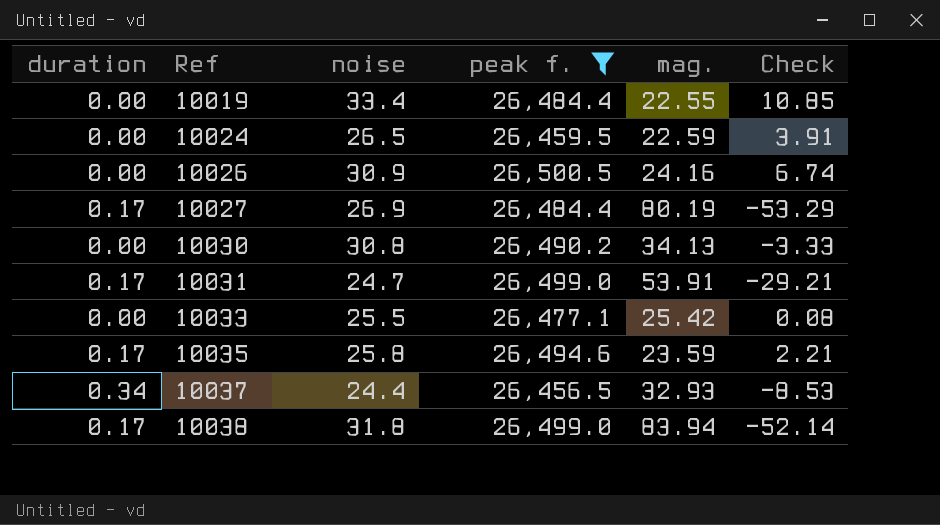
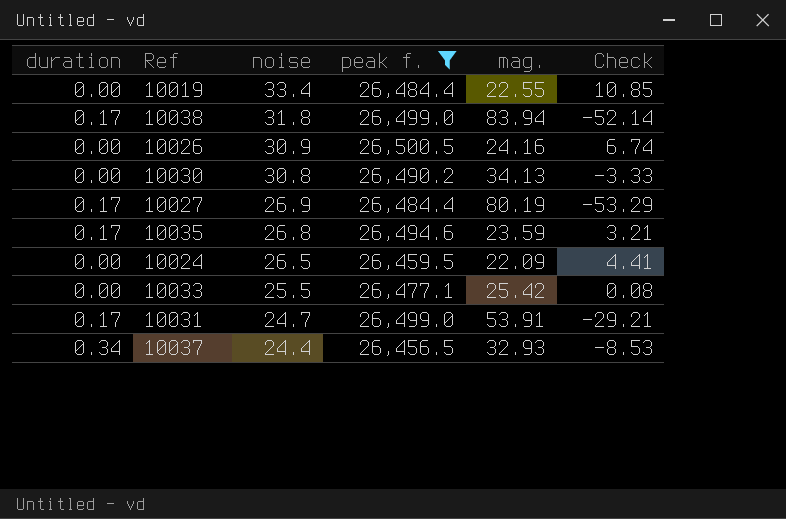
row order: Ref ascending -> noise descending
10035 | noise: 25.8 -> 26.8
10035 | Check: 2.21 -> 3.21
10024 | mag.: 22.59 -> 22.09
10024 | Check: 3.91 -> 4.41

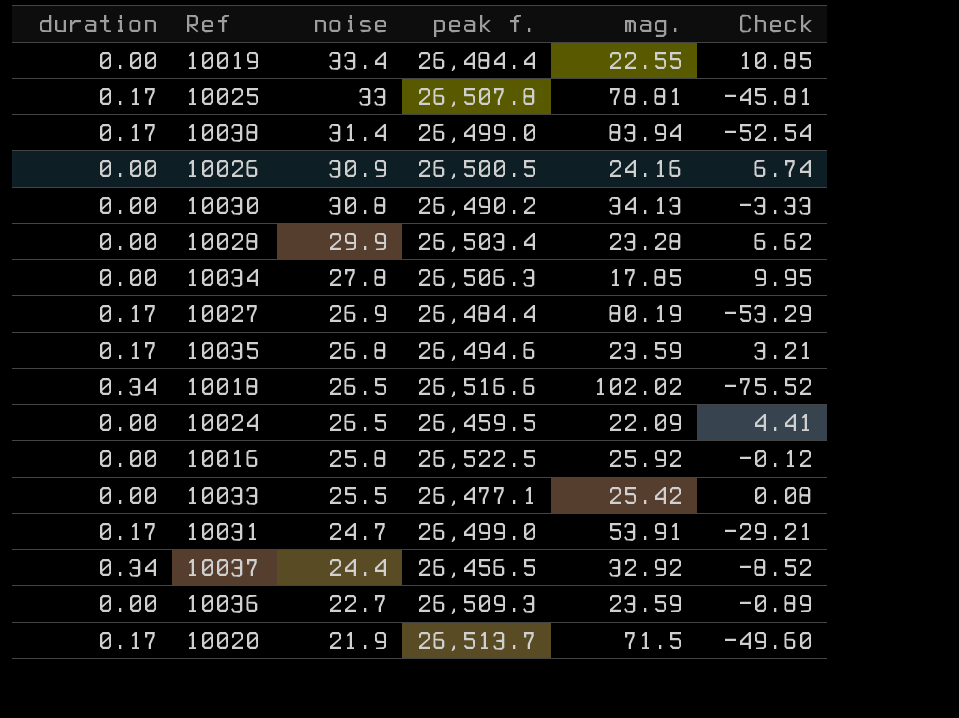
filter: peak f. <= 26,500.5 -> none
10038 | noise: 31.8 -> 31.4
10038 | Check: -52.14 -> -52.54
10037 | mag.: 32.93 -> 32.92
10037 | Check: -8.53 -> -8.52

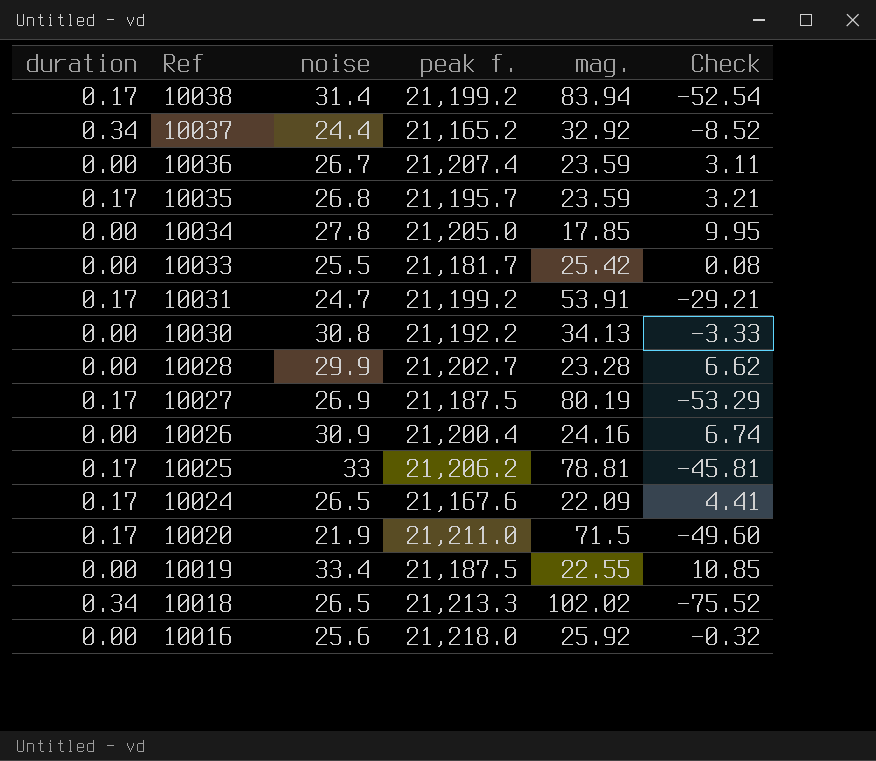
row order: noise descending -> Ref descending
10038 | peak f.: 26,499.0 -> 21,199.2
10037 | peak f.: 26,456.5 -> 21,165.2
10036 | noise: 22.7 -> 26.7
10036 | peak f.: 26,509.3 -> 21,207.4
10036 | Check: -0.89 -> 3.11
10035 | peak f.: 26,494.6 -> 21,195.7
10034 | peak f.: 26,506.3 -> 21,205.0
10033 | peak f.: 26,477.1 -> 21,181.7
10031 | peak f.: 26,499.0 -> 21,199.2
10030 | peak f.: 26,490.2 -> 21,192.2
10028 | peak f.: 26,503.4 -> 21,202.7
10027 | peak f.: 26,484.4 -> 21,187.5
10026 | peak f.: 26,500.5 -> 21,200.4
10025 | peak f.: 26,507.8 -> 21,206.2
10024 | duration: 0.00 -> 0.17
10024 | peak f.: 26,459.5 -> 21,167.6
10020 | peak f.: 26,513.7 -> 21,211.0
10019 | peak f.: 26,484.4 -> 21,187.5
10018 | peak f.: 26,516.6 -> 21,213.3
10016 | noise: 25.8 -> 25.6
10016 | peak f.: 26,522.5 -> 21,218.0
10016 | Check: -0.12 -> -0.32

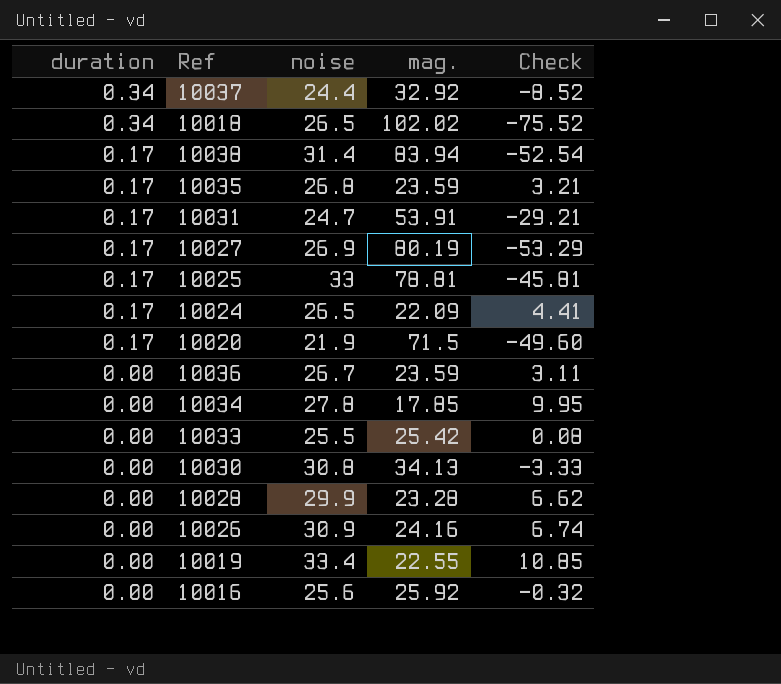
row order: Ref descending -> duration descending
column peak f. | position: 4 -> none

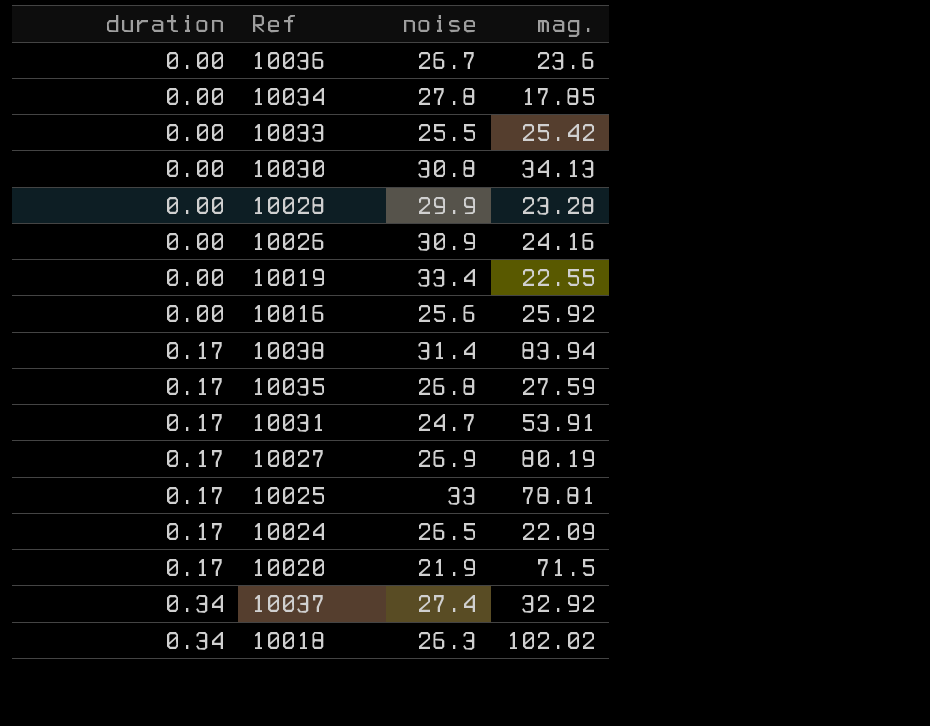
row order: duration descending -> duration ascending
column Check | formula: [noise] - [mag.] -> none
10036 | mag.: 23.59 -> 23.6
10035 | mag.: 23.59 -> 27.59
10037 | noise: 24.4 -> 27.4
10018 | noise: 26.5 -> 26.3

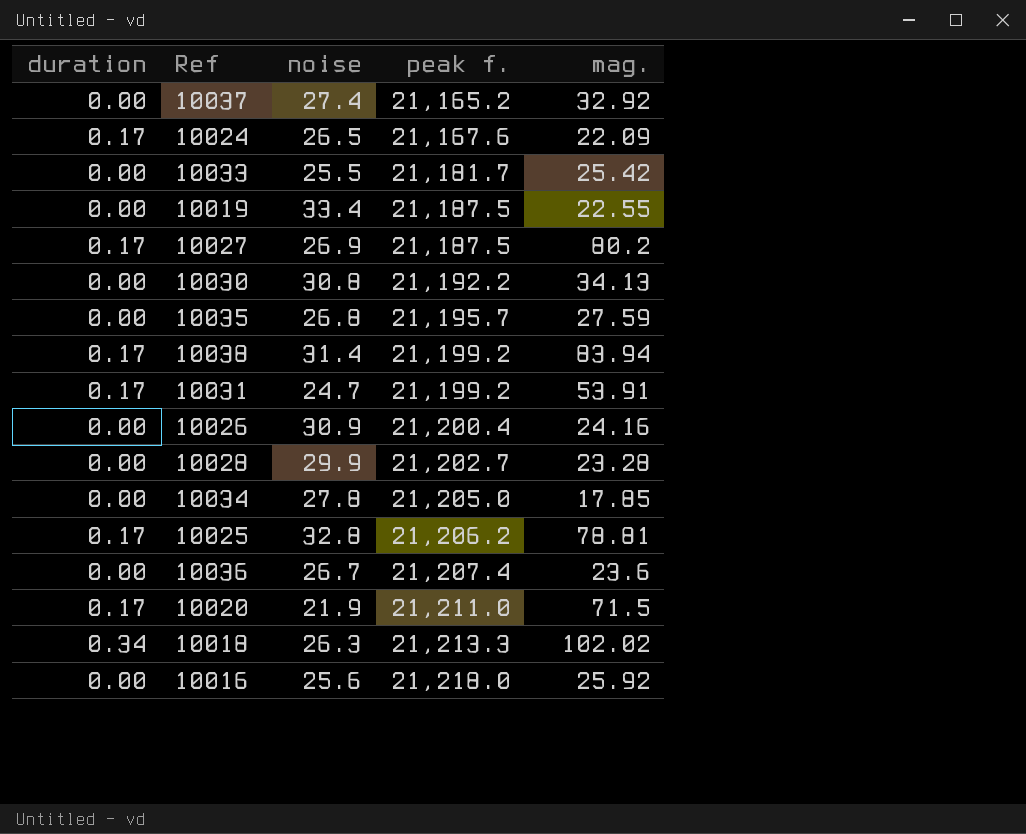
row order: duration ascending -> peak f. ascending
column peak f. | position: none -> 4
10037 | duration: 0.34 -> 0.00
10027 | mag.: 80.19 -> 80.2
10035 | duration: 0.17 -> 0.00
10025 | noise: 33 -> 32.8

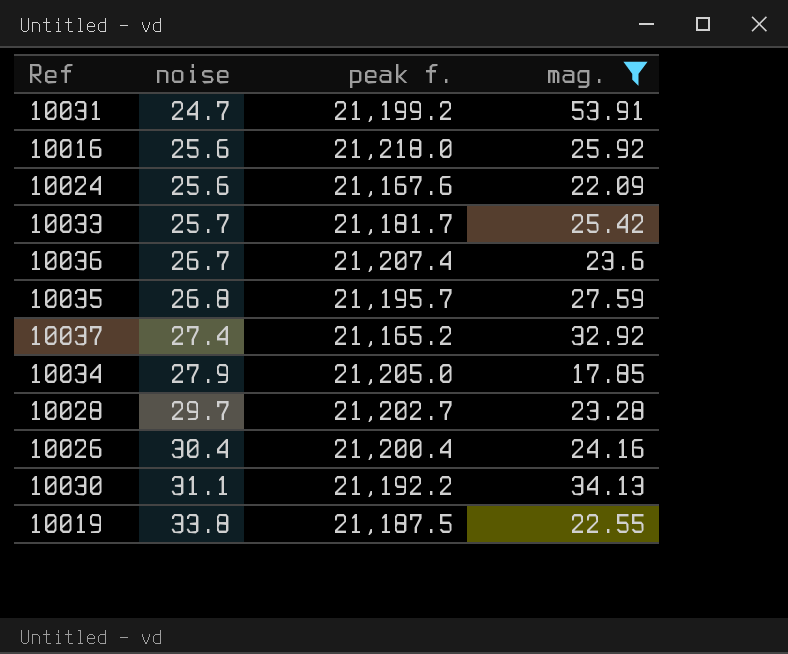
filter: none -> mag. <= 53.91
row order: peak f. ascending -> noise ascending
column duration | position: 1 -> none
10024 | noise: 26.5 -> 25.6
10033 | noise: 25.5 -> 25.7
10034 | noise: 27.8 -> 27.9
10028 | noise: 29.9 -> 29.7
10026 | noise: 30.9 -> 30.4
10030 | noise: 30.8 -> 31.1
10019 | noise: 33.4 -> 33.8

